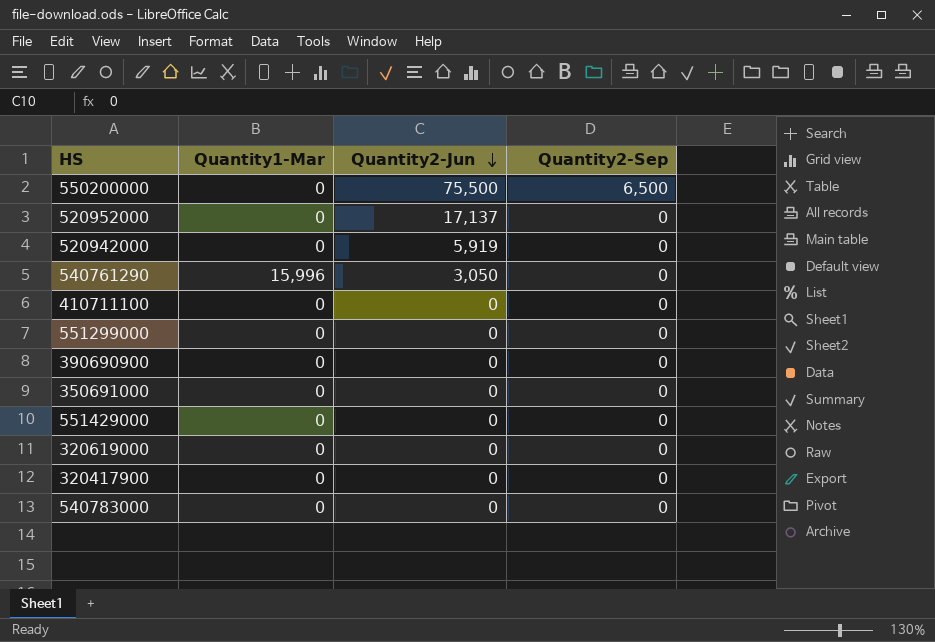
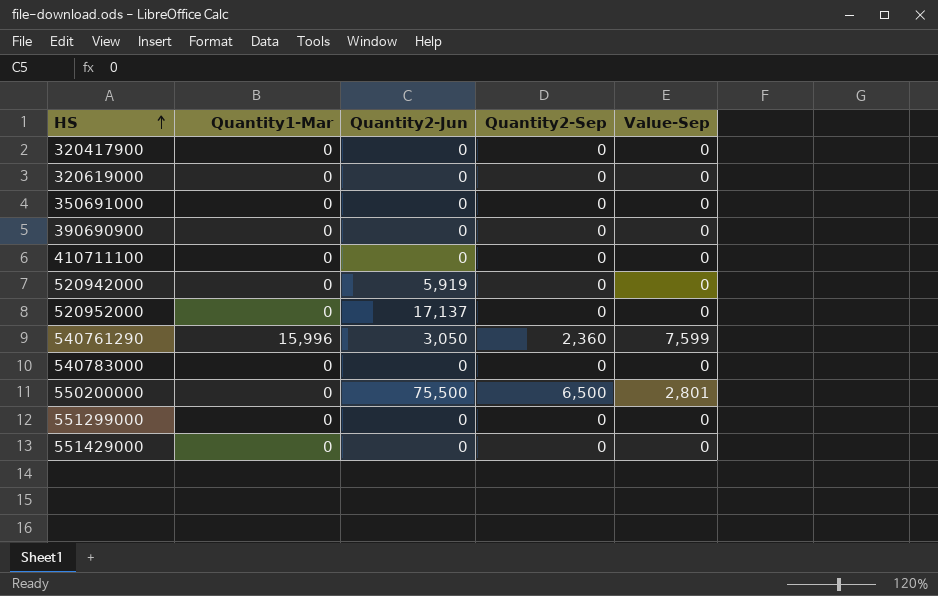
row order: Quantity2-Jun descending -> HS ascending
column Value-Sep | position: none -> 5
540761290 | Quantity2-Sep: 0 -> 2,360

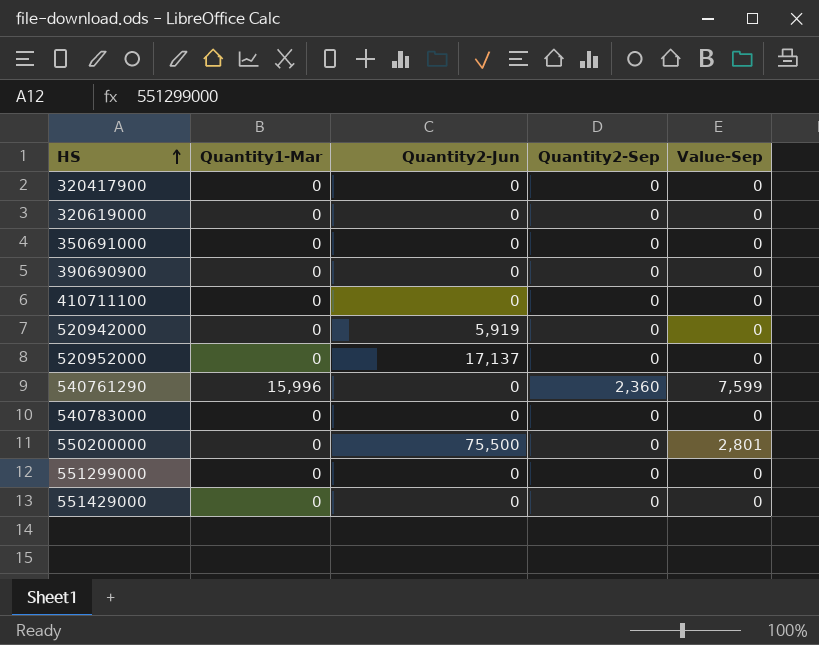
540761290 | Quantity2-Jun: 3,050 -> 0
550200000 | Quantity2-Sep: 6,500 -> 0

